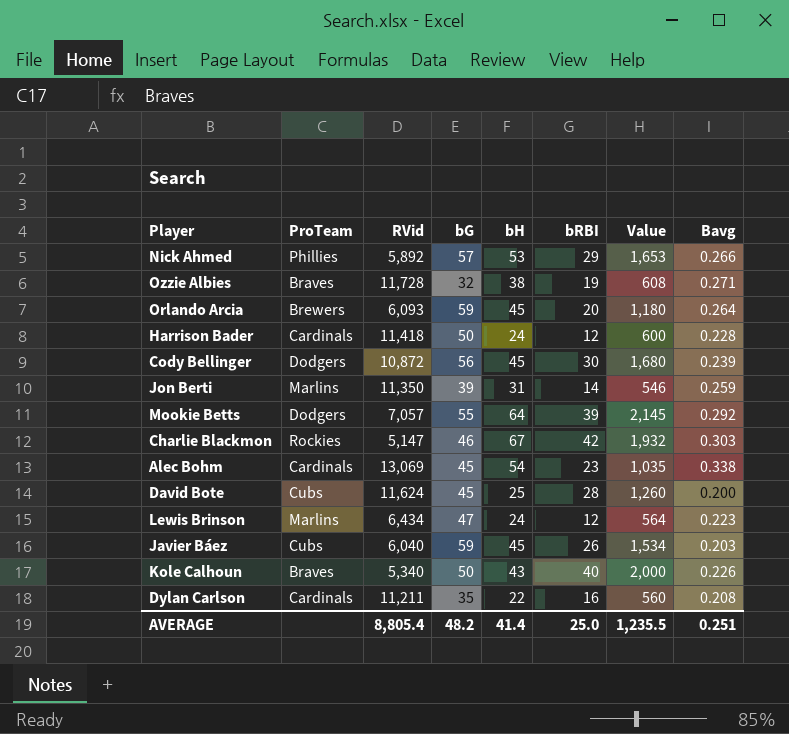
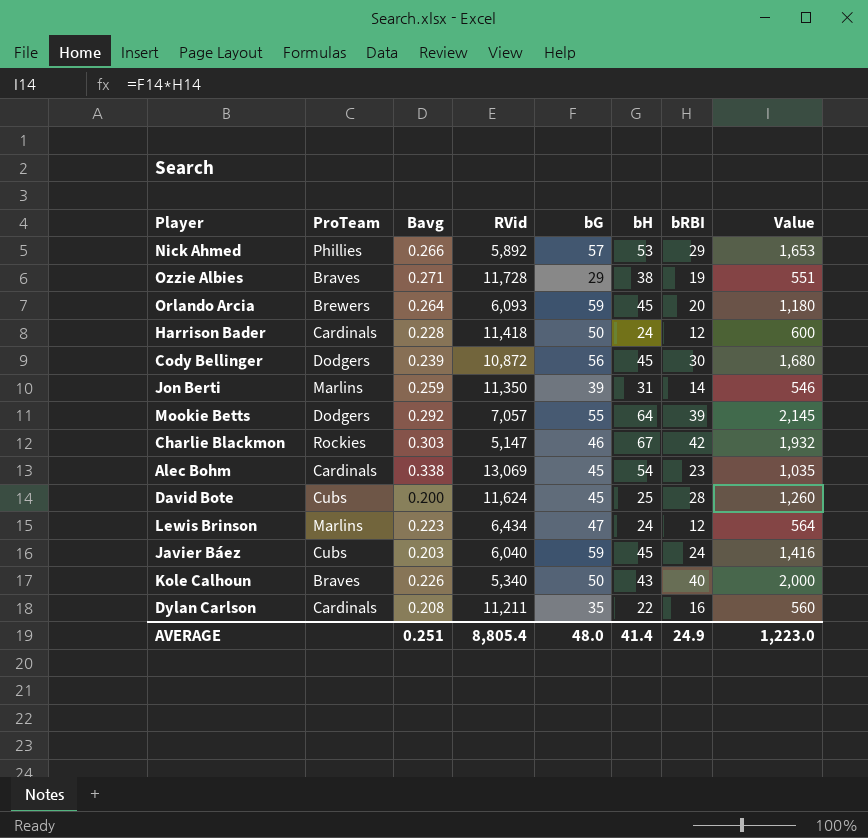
column Bavg | position: 8 -> 3
Ozzie Albies | bG: 32 -> 29
Ozzie Albies | Value: 608 -> 551
Javier Báez | bRBI: 26 -> 24
Javier Báez | Value: 1,534 -> 1,416
AVERAGE | bG: 48.2 -> 48.0
AVERAGE | bRBI: 25.0 -> 24.9
AVERAGE | Value: 1,235.5 -> 1,223.0

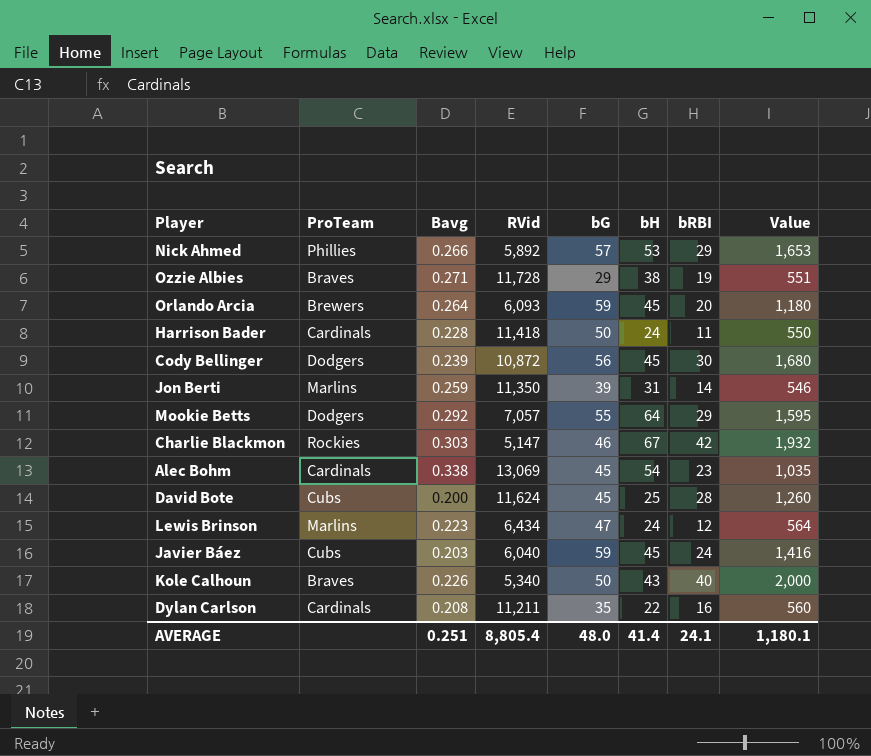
Harrison Bader | bRBI: 12 -> 11
Harrison Bader | Value: 600 -> 550
Mookie Betts | bRBI: 39 -> 29
Mookie Betts | Value: 2,145 -> 1,595
AVERAGE | bRBI: 24.9 -> 24.1
AVERAGE | Value: 1,223.0 -> 1,180.1

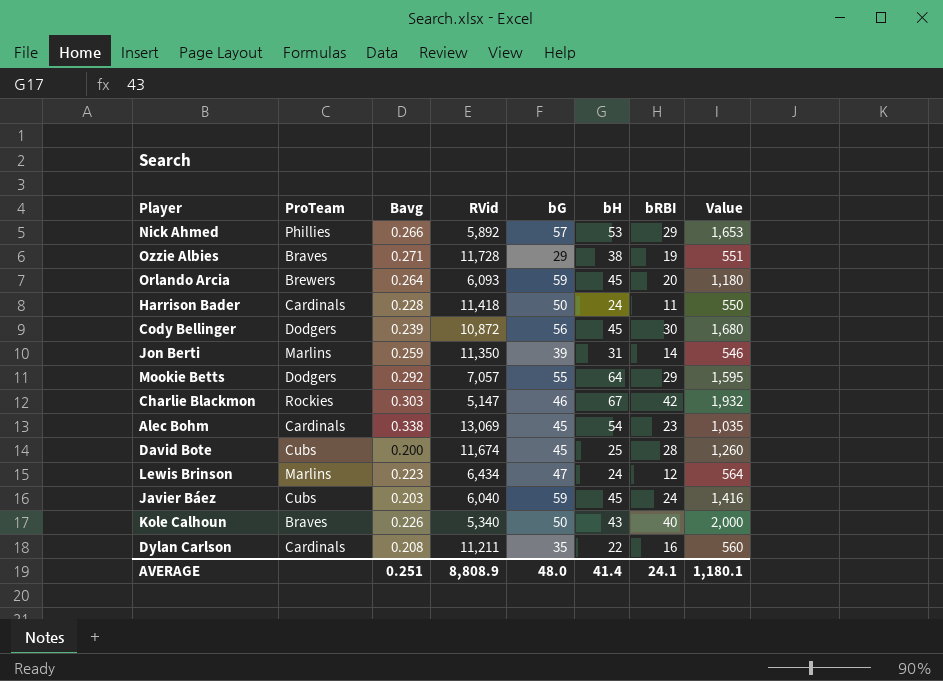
David Bote | RVid: 11,624 -> 11,674
AVERAGE | RVid: 8,805.4 -> 8,808.9

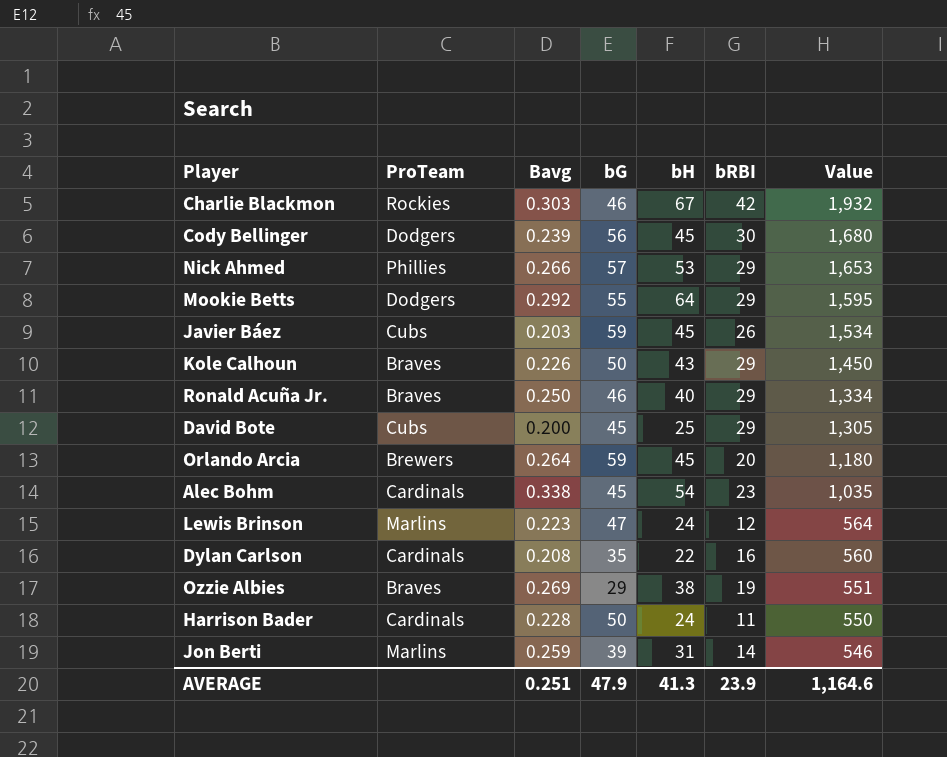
row order: none -> Value descending
column RVid | position: 4 -> none
Javier Báez | bRBI: 24 -> 26
Javier Báez | Value: 1,416 -> 1,534
Kole Calhoun | bRBI: 40 -> 29
Kole Calhoun | Value: 2,000 -> 1,450
row Ronald Acuña Jr.: none -> Braves | 0.250 | 46 | 40 | 29 | 1,334
David Bote | bRBI: 28 -> 29
David Bote | Value: 1,260 -> 1,305
Ozzie Albies | Bavg: 0.271 -> 0.269
AVERAGE | bG: 48.0 -> 47.9
AVERAGE | bH: 41.4 -> 41.3
AVERAGE | bRBI: 24.1 -> 23.9
AVERAGE | Value: 1,180.1 -> 1,164.6

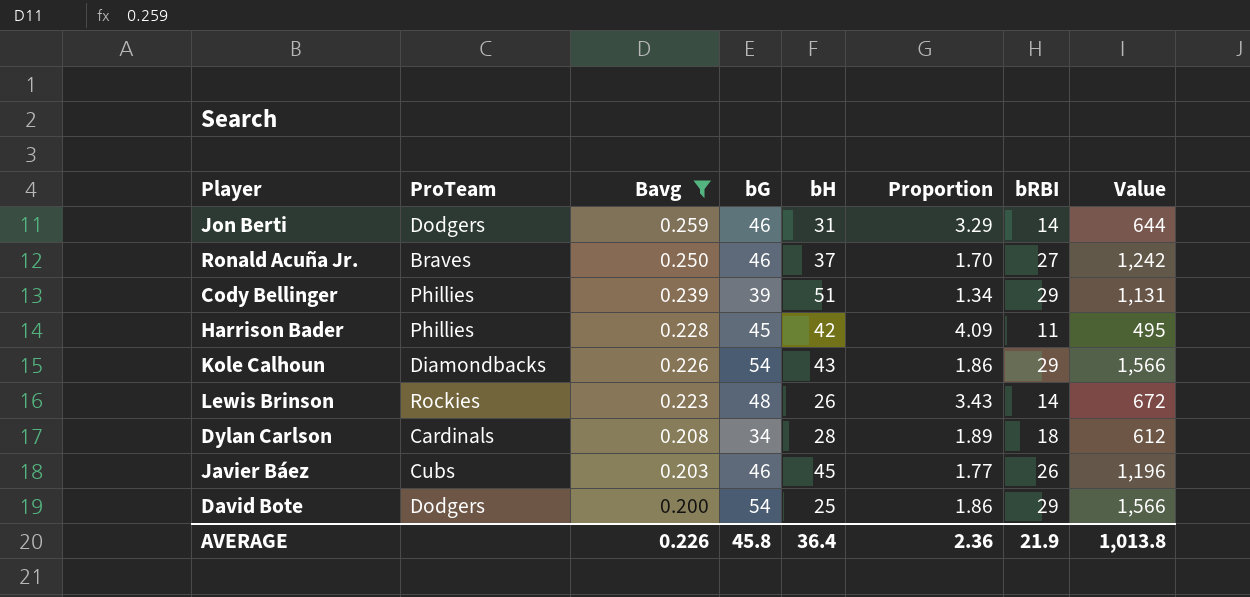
filter: none -> Bavg <= 0.259
row order: Value descending -> Bavg descending
column Proportion | formula: none -> [bG] / [bRBI]
Jon Berti | ProTeam: Marlins -> Dodgers
Jon Berti | bG: 39 -> 46
Jon Berti | Value: 546 -> 644
Ronald Acuña Jr. | bH: 40 -> 37
Ronald Acuña Jr. | bRBI: 29 -> 27
Ronald Acuña Jr. | Value: 1,334 -> 1,242
Cody Bellinger | ProTeam: Dodgers -> Phillies
Cody Bellinger | bG: 56 -> 39
Cody Bellinger | bH: 45 -> 51
Cody Bellinger | bRBI: 30 -> 29
Cody Bellinger | Value: 1,680 -> 1,131
Harrison Bader | ProTeam: Cardinals -> Phillies
Harrison Bader | bG: 50 -> 45
Harrison Bader | bH: 24 -> 42
Harrison Bader | Value: 550 -> 495
Kole Calhoun | ProTeam: Braves -> Diamondbacks
Kole Calhoun | bG: 50 -> 54
Kole Calhoun | Value: 1,450 -> 1,566
Lewis Brinson | ProTeam: Marlins -> Rockies
Lewis Brinson | bG: 47 -> 48
Lewis Brinson | bH: 24 -> 26
Lewis Brinson | bRBI: 12 -> 14
Lewis Brinson | Value: 564 -> 672
Dylan Carlson | bG: 35 -> 34
Dylan Carlson | bH: 22 -> 28
Dylan Carlson | bRBI: 16 -> 18
Dylan Carlson | Value: 560 -> 612
Javier Báez | bG: 59 -> 46
Javier Báez | Value: 1,534 -> 1,196
David Bote | ProTeam: Cubs -> Dodgers
David Bote | bG: 45 -> 54
David Bote | Value: 1,305 -> 1,566
AVERAGE | Bavg: 0.251 -> 0.226
AVERAGE | bG: 47.9 -> 45.8
AVERAGE | bH: 41.3 -> 36.4
AVERAGE | bRBI: 23.9 -> 21.9
AVERAGE | Value: 1,164.6 -> 1,013.8

